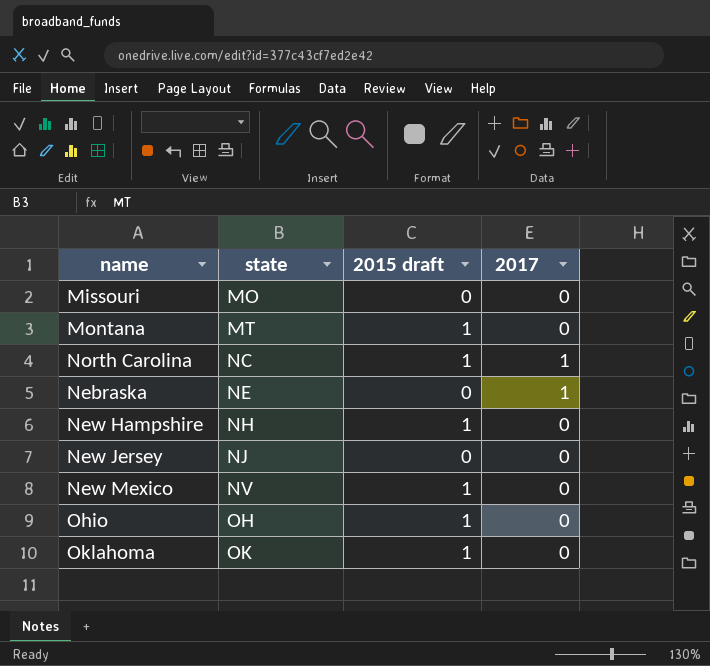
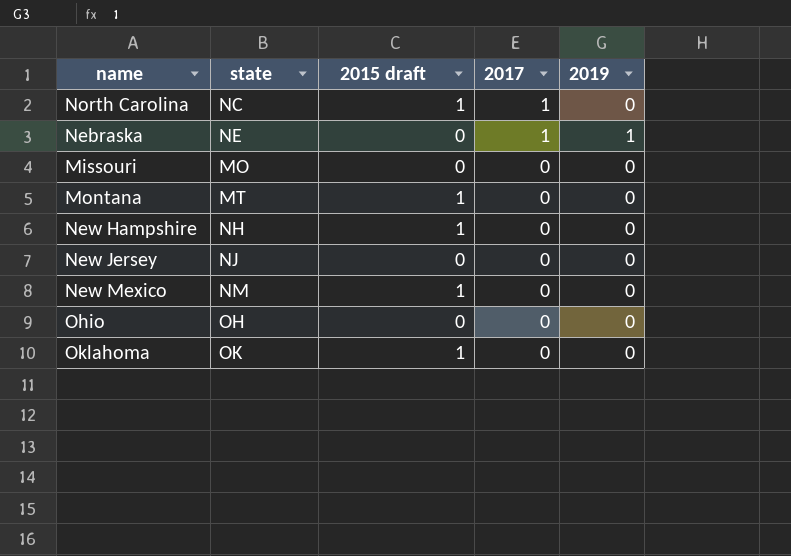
row order: state ascending -> 2017 descending
column 2019 | position: none -> 5
New Mexico | state: NV -> NM
Ohio | 2015 draft: 1 -> 0

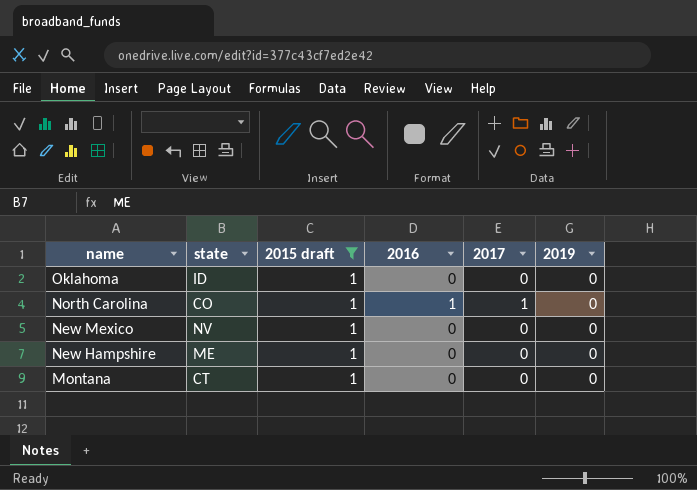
filter: none -> 2015 draft = 1
row order: 2017 descending -> name descending
column 2016 | position: none -> 4
Oklahoma | state: OK -> ID
North Carolina | state: NC -> CO
New Mexico | state: NM -> NV
New Hampshire | state: NH -> ME
Montana | state: MT -> CT

